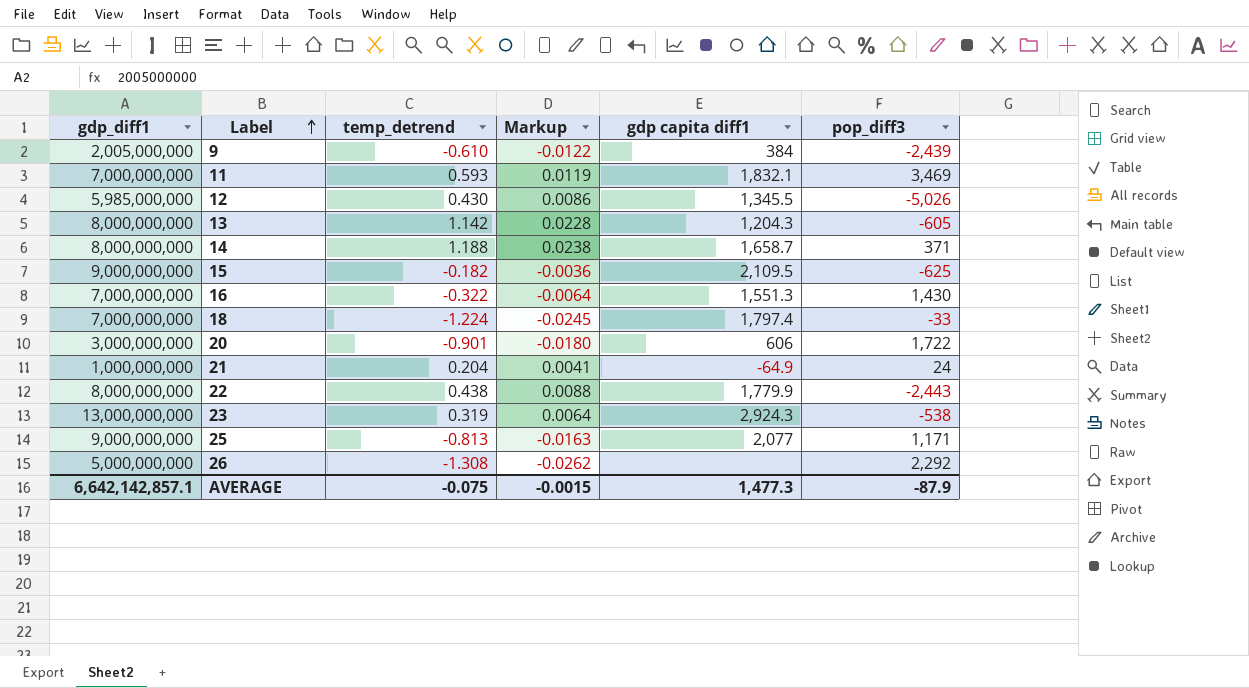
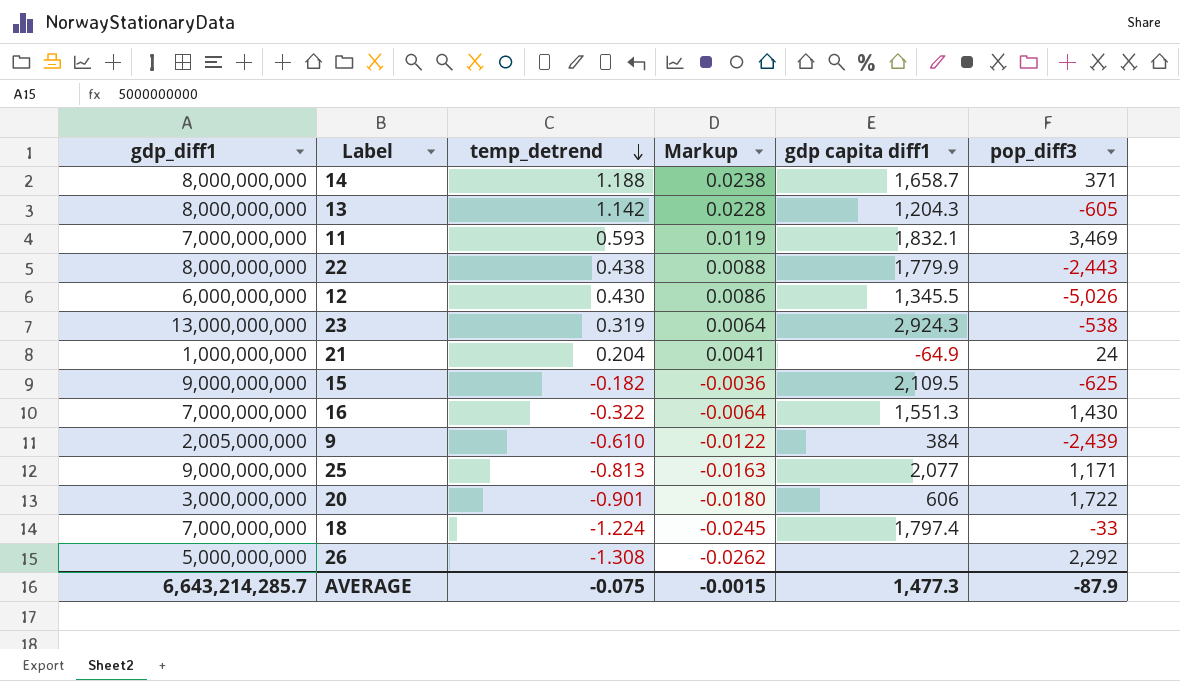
row order: Label ascending -> temp_detrend descending
12 | gdp_diff1: 5,985,000,000 -> 6,000,000,000
AVERAGE | gdp_diff1: 6,642,142,857.1 -> 6,643,214,285.7

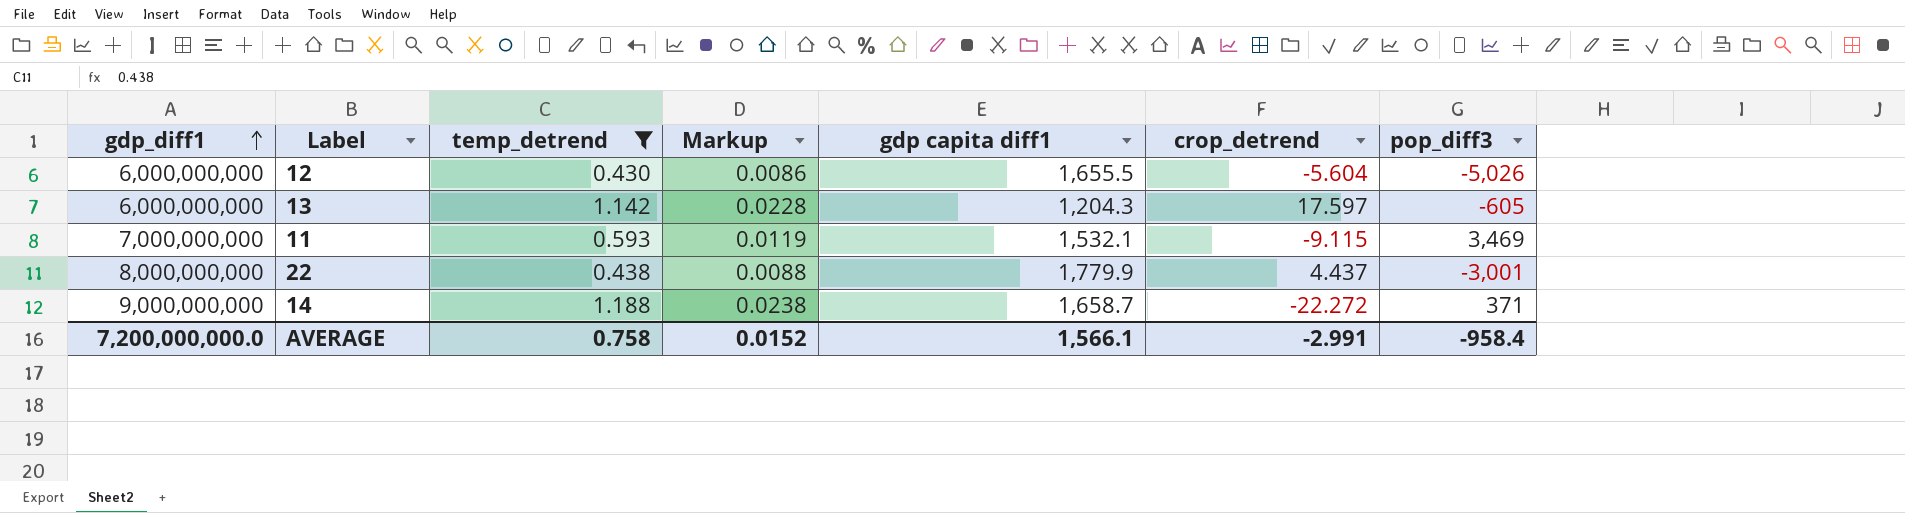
filter: none -> temp_detrend >= 0.430
row order: temp_detrend descending -> gdp_diff1 ascending
column crop_detrend | position: none -> 6
12 | gdp capita diff1: 1,345.5 -> 1,655.5
13 | gdp_diff1: 8,000,000,000 -> 6,000,000,000
11 | gdp capita diff1: 1,832.1 -> 1,532.1
22 | pop_diff3: -2,443 -> -3,001
14 | gdp_diff1: 8,000,000,000 -> 9,000,000,000
AVERAGE | gdp_diff1: 6,643,214,285.7 -> 7,200,000,000.0
AVERAGE | temp_detrend: -0.075 -> 0.758
AVERAGE | Markup: -0.0015 -> 0.0152
AVERAGE | gdp capita diff1: 1,477.3 -> 1,566.1
AVERAGE | pop_diff3: -87.9 -> -958.4

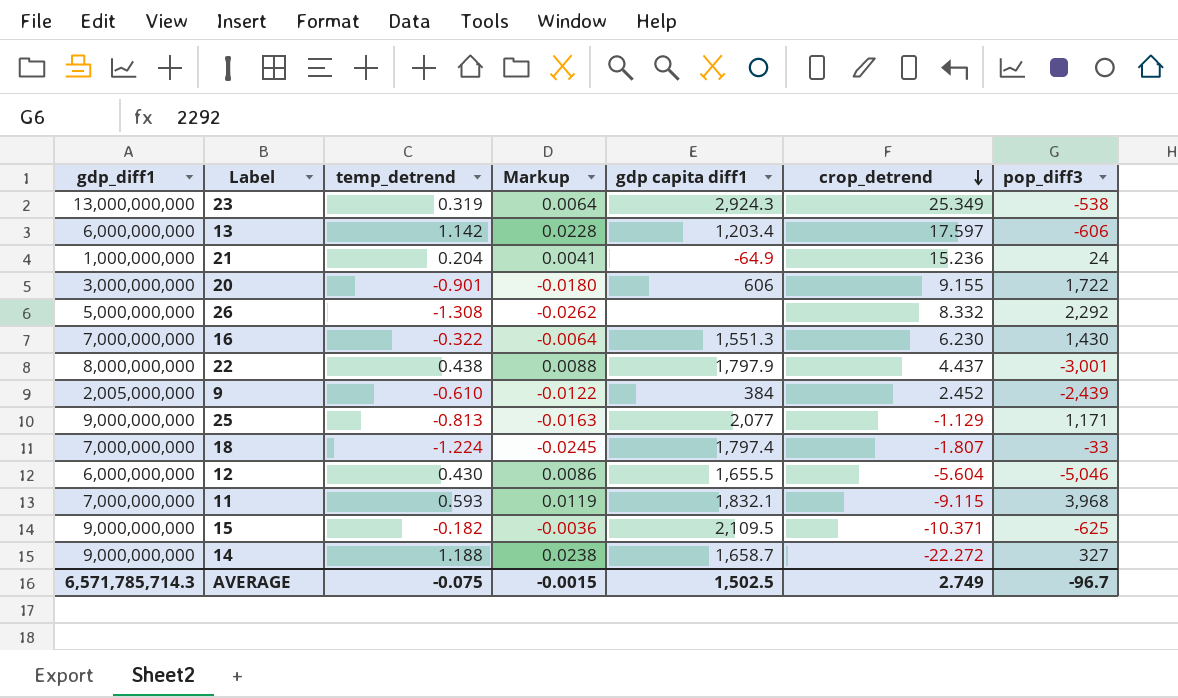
filter: temp_detrend >= 0.430 -> none
row order: gdp_diff1 ascending -> crop_detrend descending
13 | gdp capita diff1: 1,204.3 -> 1,203.4
13 | pop_diff3: -605 -> -606
22 | gdp capita diff1: 1,779.9 -> 1,797.9
12 | pop_diff3: -5,026 -> -5,046
11 | gdp capita diff1: 1,532.1 -> 1,832.1
11 | pop_diff3: 3,469 -> 3,968
14 | pop_diff3: 371 -> 327
AVERAGE | gdp_diff1: 7,200,000,000.0 -> 6,571,785,714.3
AVERAGE | temp_detrend: 0.758 -> -0.075
AVERAGE | Markup: 0.0152 -> -0.0015
AVERAGE | gdp capita diff1: 1,566.1 -> 1,502.5
AVERAGE | crop_detrend: -2.991 -> 2.749
AVERAGE | pop_diff3: -958.4 -> -96.7

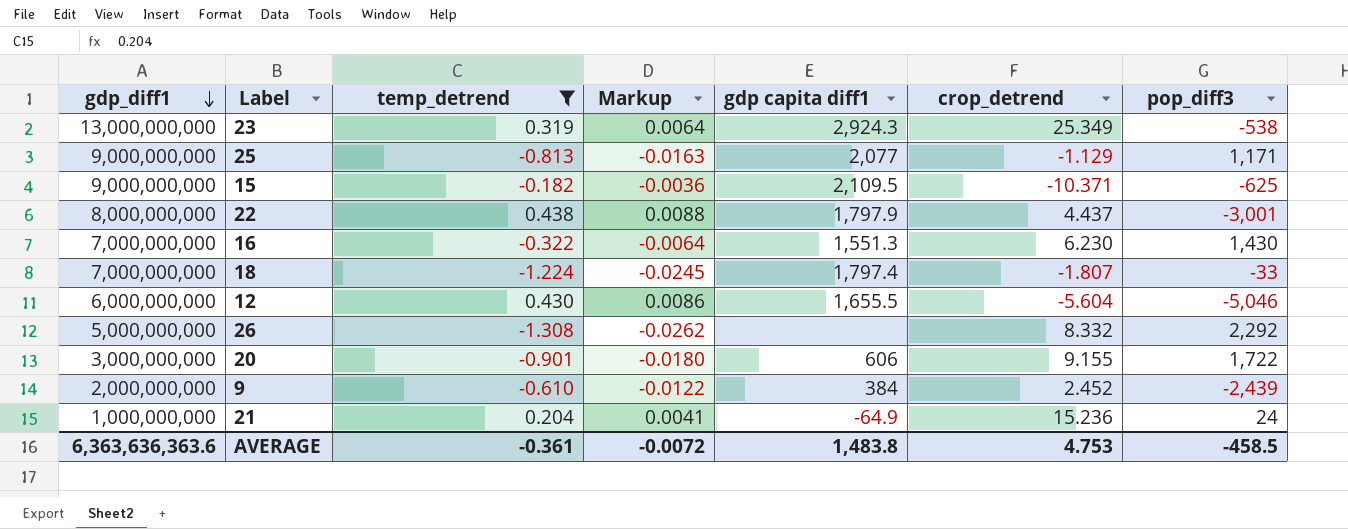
filter: none -> temp_detrend <= 0.438
row order: crop_detrend descending -> gdp_diff1 descending
9 | gdp_diff1: 2,005,000,000 -> 2,000,000,000
AVERAGE | gdp_diff1: 6,571,785,714.3 -> 6,363,636,363.6
AVERAGE | temp_detrend: -0.075 -> -0.361
AVERAGE | Markup: -0.0015 -> -0.0072
AVERAGE | gdp capita diff1: 1,502.5 -> 1,483.8
AVERAGE | crop_detrend: 2.749 -> 4.753
AVERAGE | pop_diff3: -96.7 -> -458.5

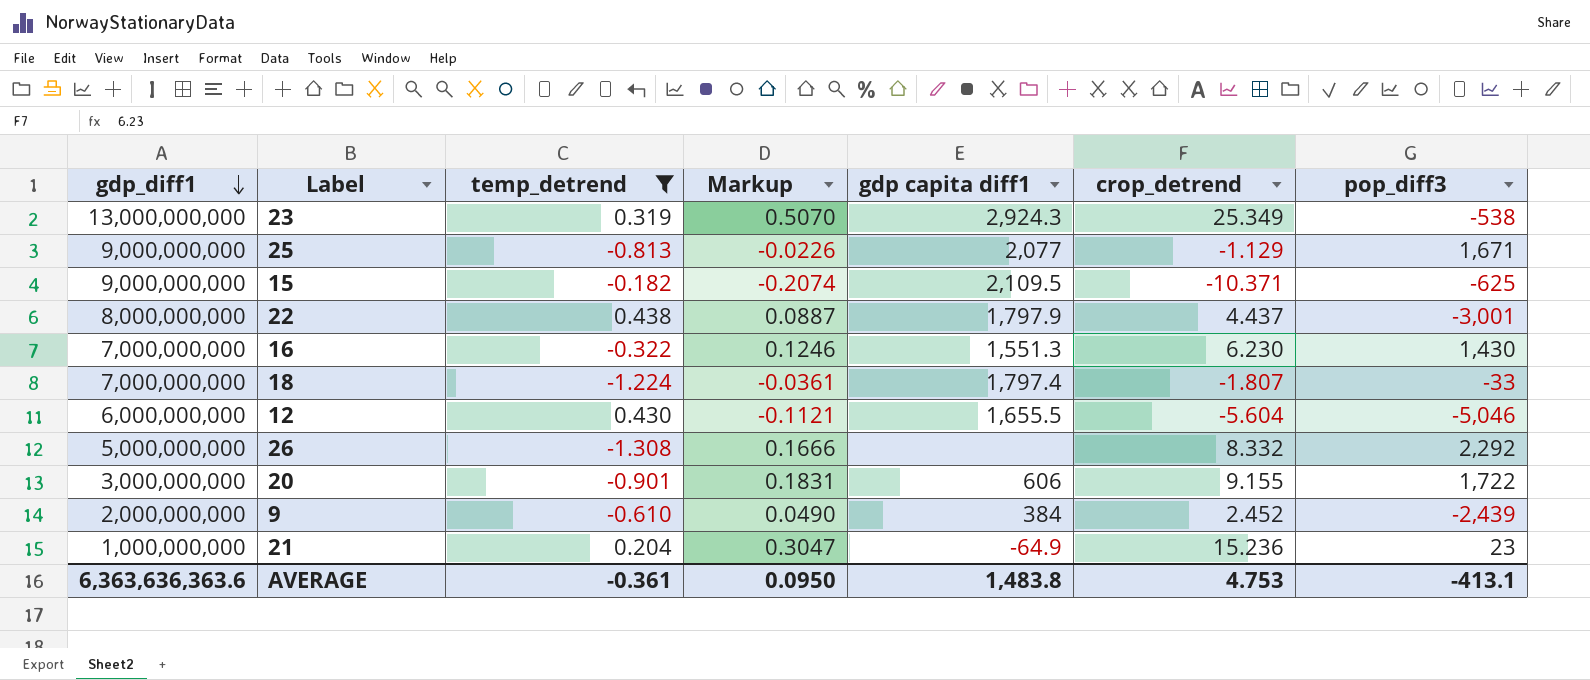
column Markup | formula: [temp_detrend] * 0.02 -> [crop_detrend] * 0.02
25 | pop_diff3: 1,171 -> 1,671
21 | pop_diff3: 24 -> 23
AVERAGE | Markup: -0.0072 -> 0.0950
AVERAGE | pop_diff3: -458.5 -> -413.1

